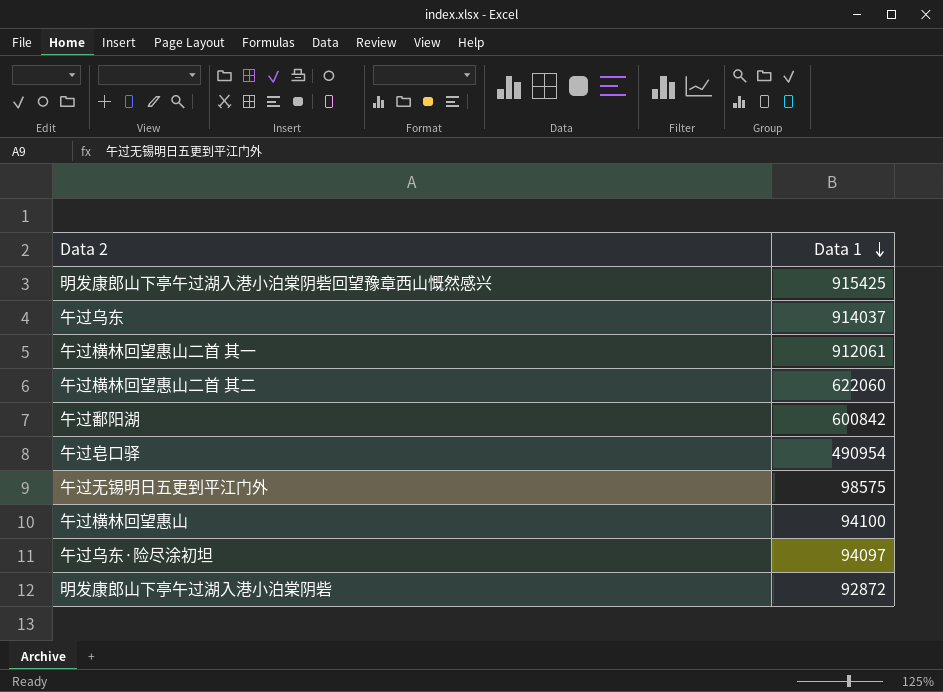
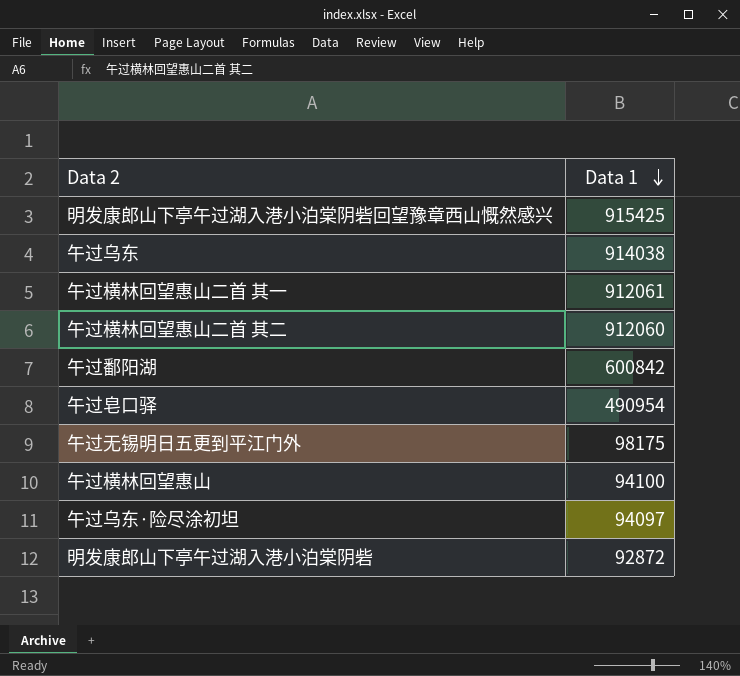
午过乌东 | Data 1: 914037 -> 914038
午过横林回望惠山二首 其二 | Data 1: 622060 -> 912060
午过无锡明日五更到平江门外 | Data 1: 98575 -> 98175

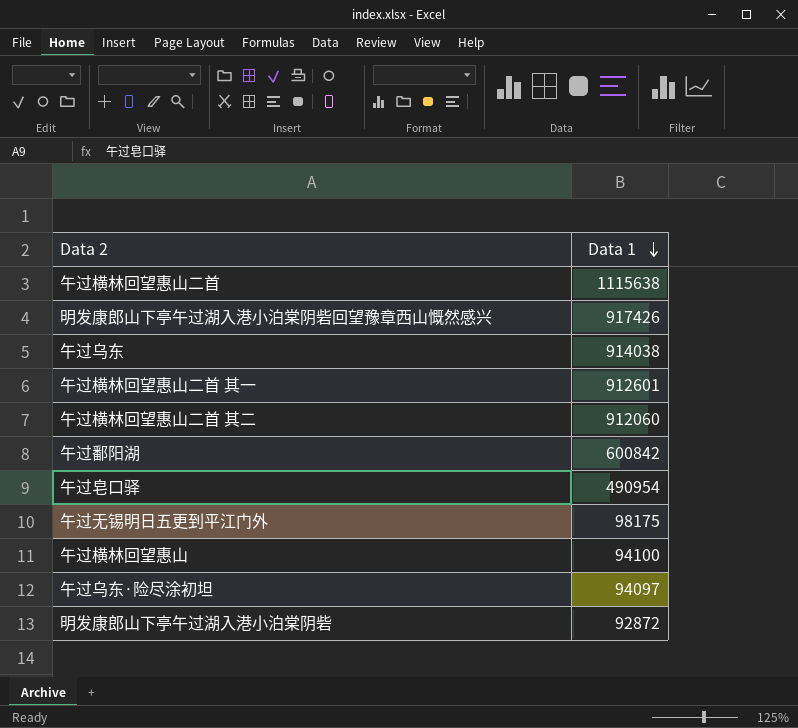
row 午过横林回望惠山二首: none -> 1115638
明发康郎山下亭午过湖入港小泊棠阴砦回望豫章西山慨然感兴 | Data 1: 915425 -> 917426
午过横林回望惠山二首 其一 | Data 1: 912061 -> 912601

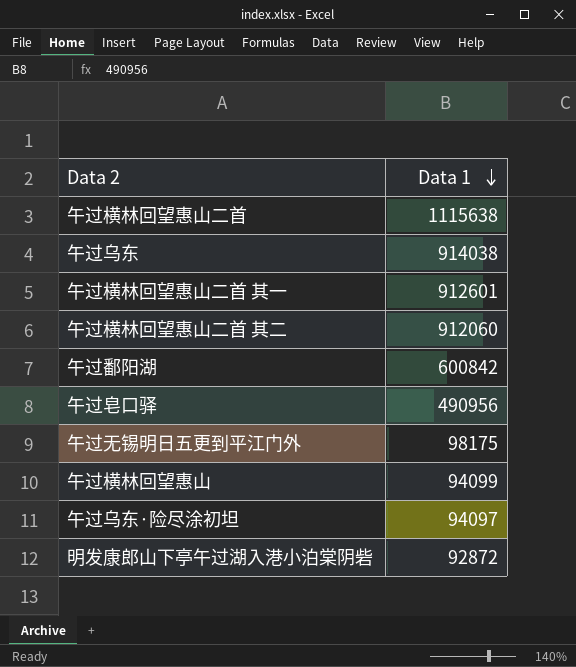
row 明发康郎山下亭午过湖入港小泊棠阴砦回望豫章西山慨然感兴: 917426 -> none
午过皂口驿 | Data 1: 490954 -> 490956
午过横林回望惠山 | Data 1: 94100 -> 94099

